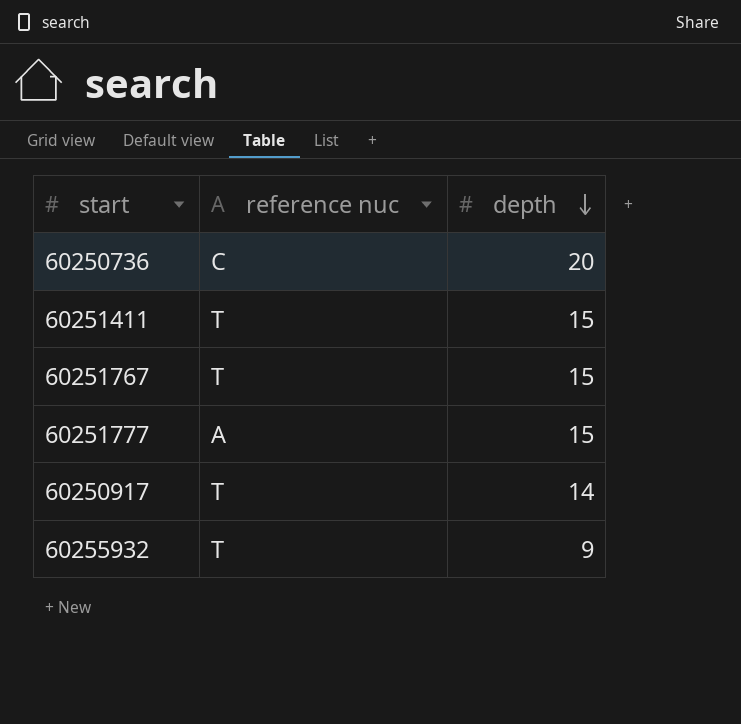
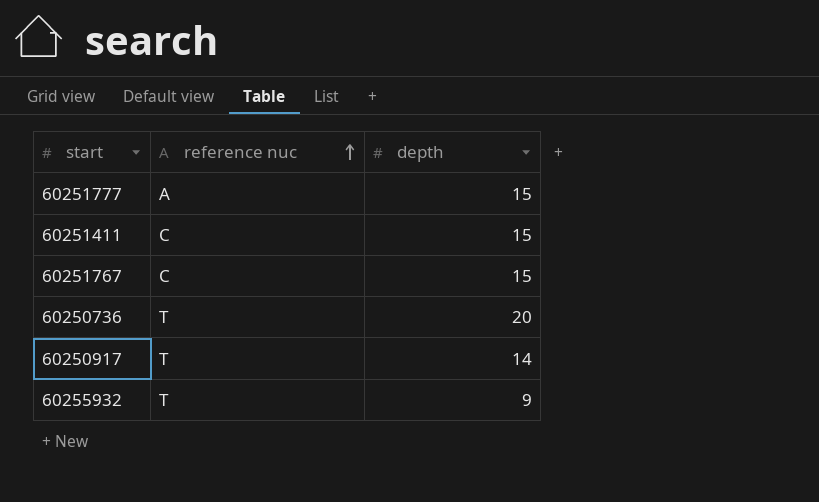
row order: depth descending -> reference nuc ascending
60251411 | reference nuc: T -> C
60251767 | reference nuc: T -> C
60250736 | reference nuc: C -> T

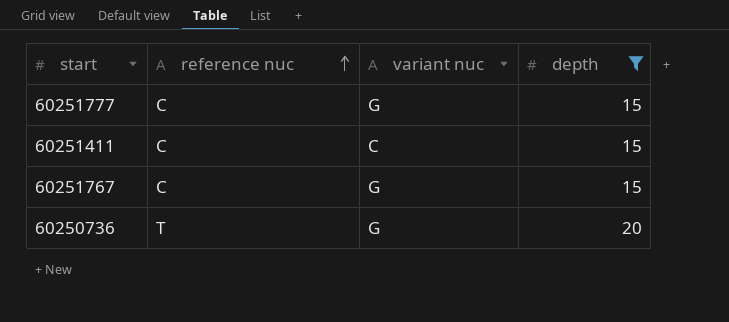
filter: none -> depth >= 15
column variant nuc | position: none -> 3
60251777 | reference nuc: A -> C

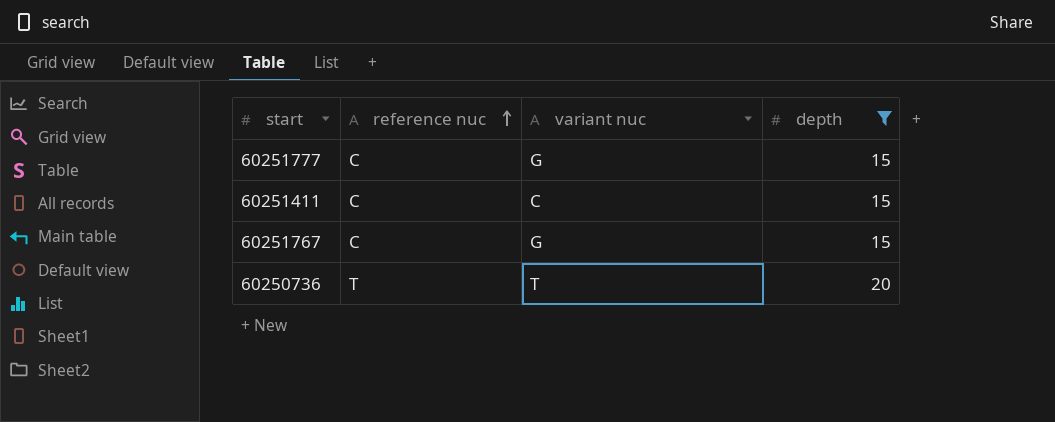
60250736 | variant nuc: G -> T

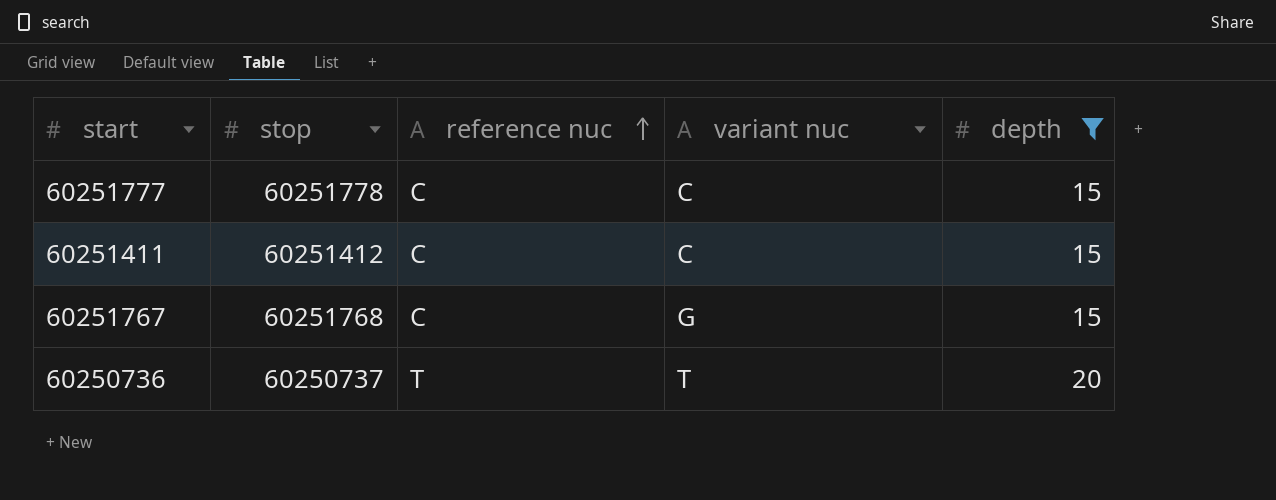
column stop | position: none -> 2
60251777 | variant nuc: G -> C

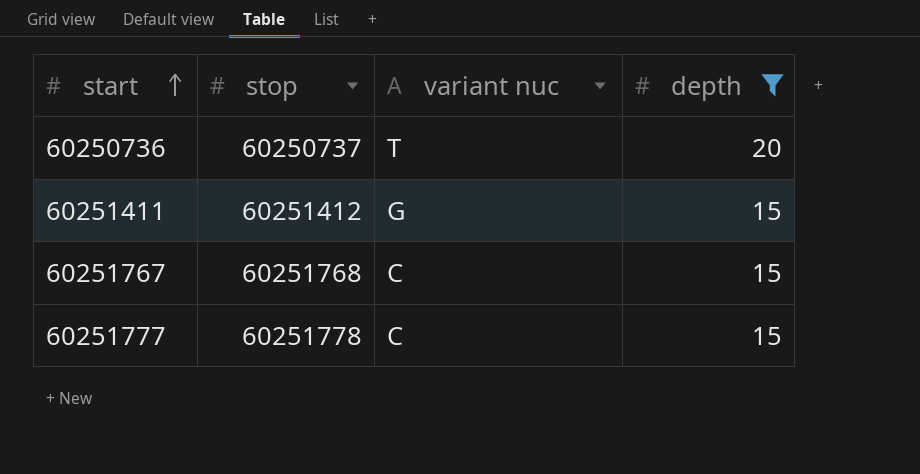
row order: reference nuc ascending -> start ascending
column reference nuc | position: 3 -> none
60251411 | variant nuc: C -> G
60251767 | variant nuc: G -> C

